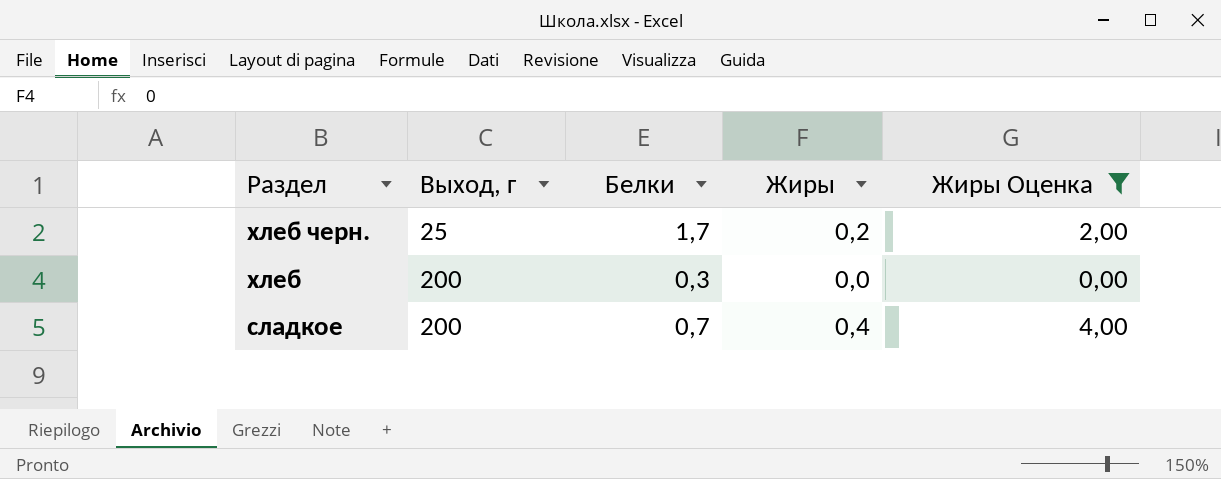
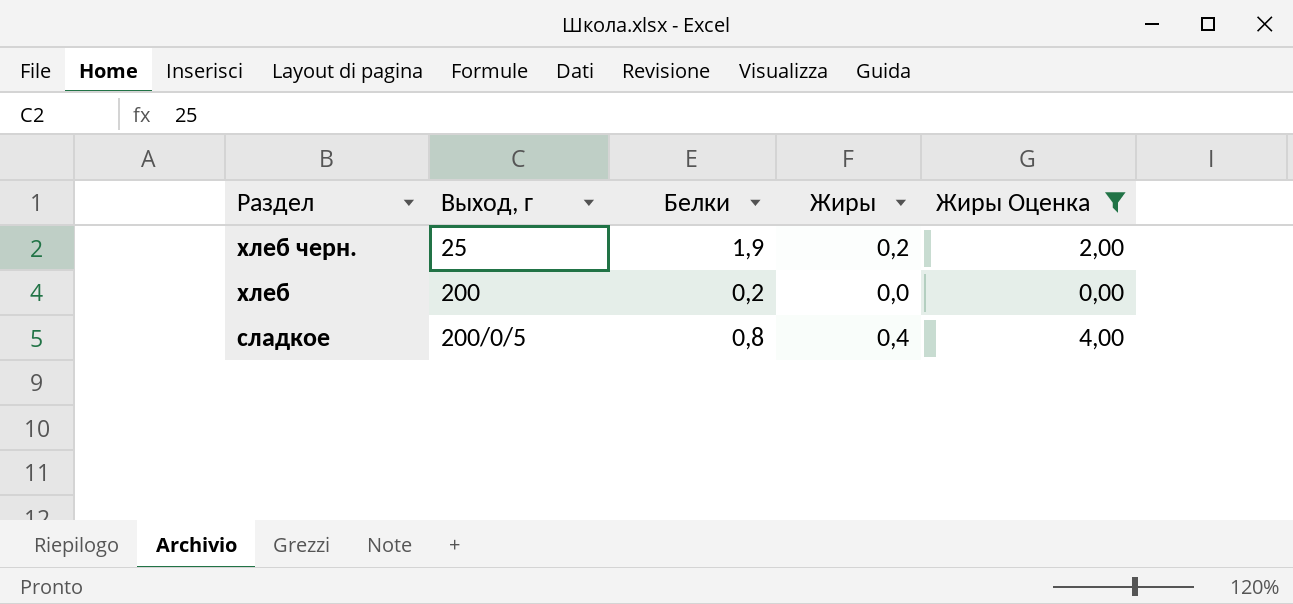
хлеб черн. | Белки: 1,7 -> 1,9
хлеб | Белки: 0,3 -> 0,2
сладкое | Выход, г: 200 -> 200/0/5
сладкое | Белки: 0,7 -> 0,8

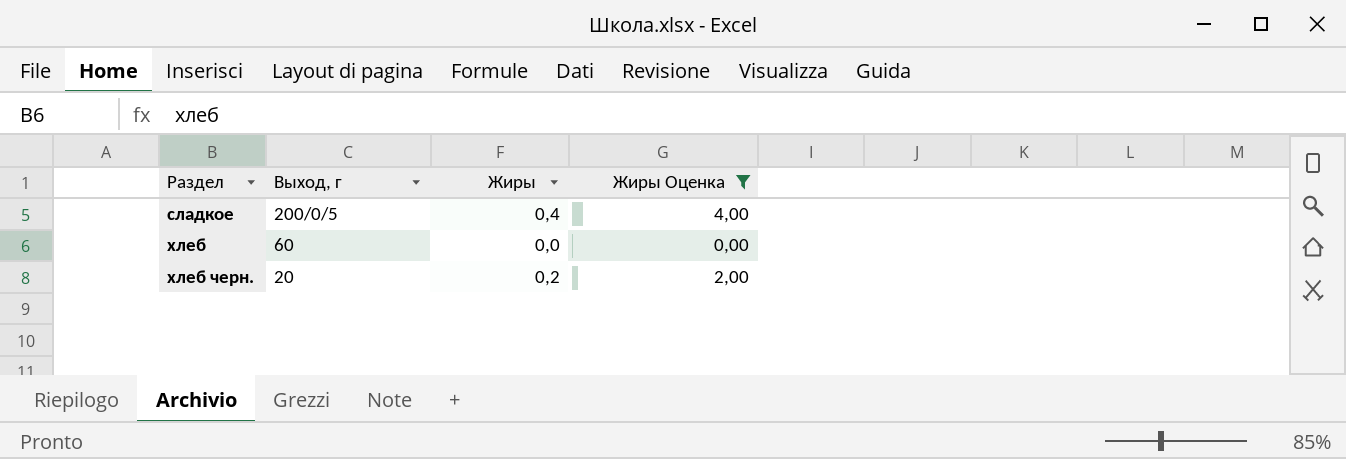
row order: Раздел descending -> Раздел ascending
column Белки | position: 3 -> none
хлеб | Выход, г: 200 -> 60
хлеб черн. | Выход, г: 25 -> 20

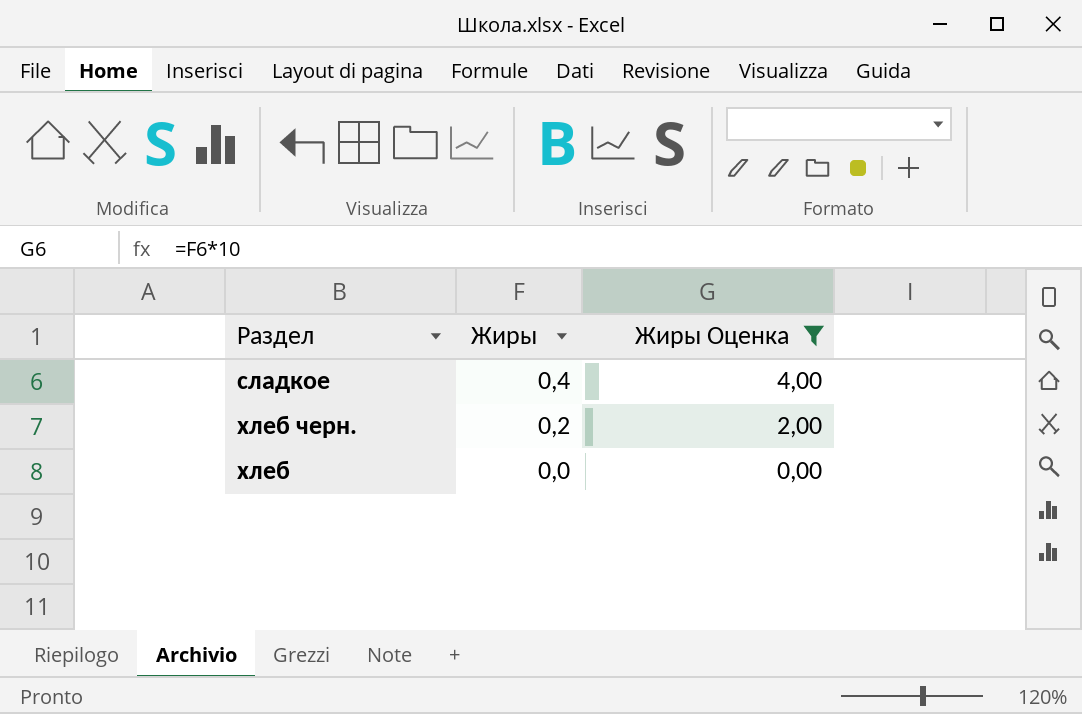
row order: Раздел ascending -> Жиры descending
column Выход, г | position: 2 -> none

